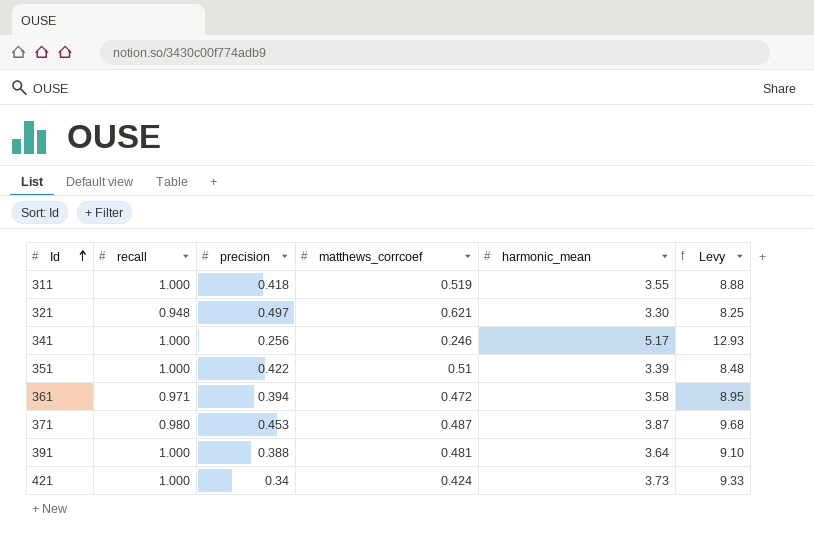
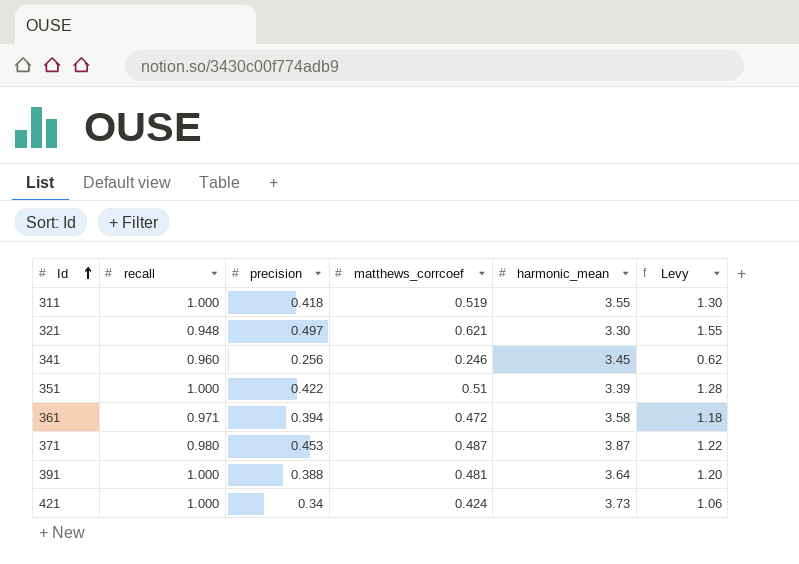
column Levy | formula: [harmonic_mean] * 2.5 -> [matthews_corrcoef] * 2.5
341 | recall: 1.000 -> 0.960
341 | harmonic_mean: 5.17 -> 3.45

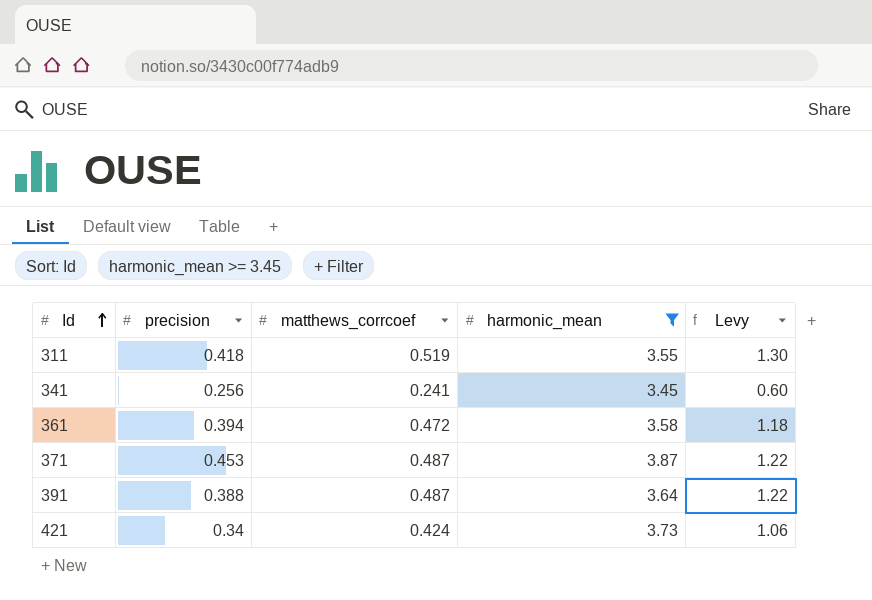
filter: none -> harmonic_mean >= 3.45
column recall | position: 2 -> none
341 | matthews_corrcoef: 0.246 -> 0.241
341 | Levy: 0.62 -> 0.60
391 | matthews_corrcoef: 0.481 -> 0.487
391 | Levy: 1.20 -> 1.22

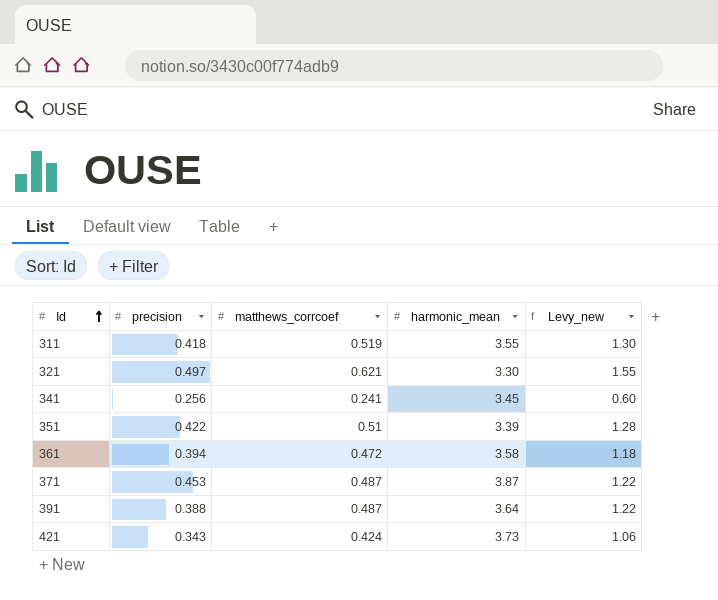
filter: harmonic_mean >= 3.45 -> none
column name: Levy -> Levy_new
421 | precision: 0.34 -> 0.343

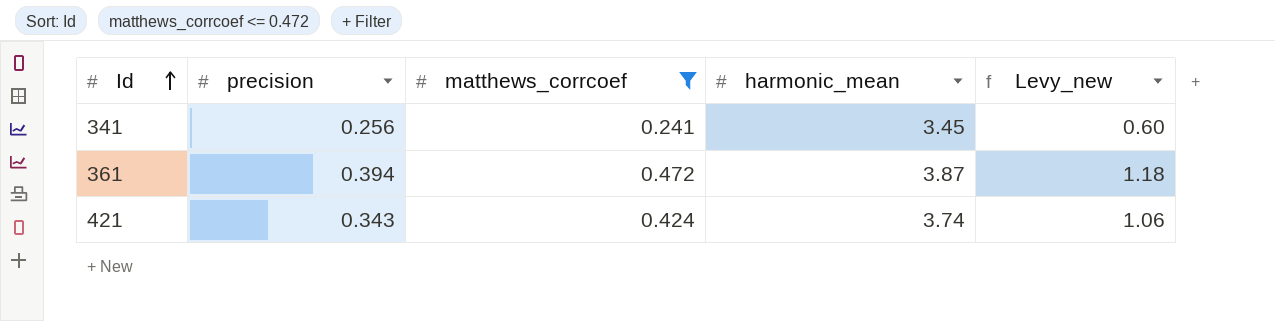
filter: none -> matthews_corrcoef <= 0.472
361 | harmonic_mean: 3.58 -> 3.87
421 | harmonic_mean: 3.73 -> 3.74

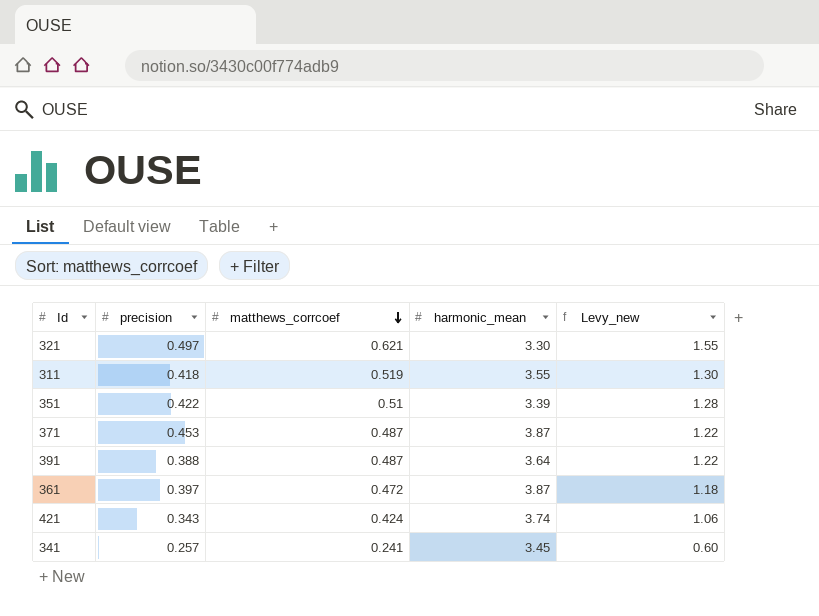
filter: matthews_corrcoef <= 0.472 -> none
row order: Id ascending -> matthews_corrcoef descending
361 | precision: 0.394 -> 0.397
341 | precision: 0.256 -> 0.257

